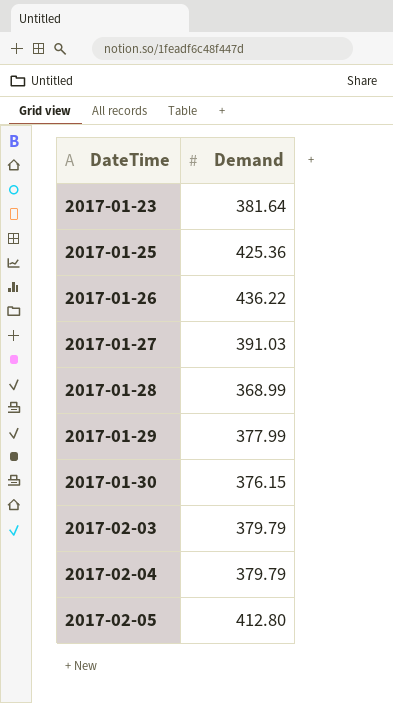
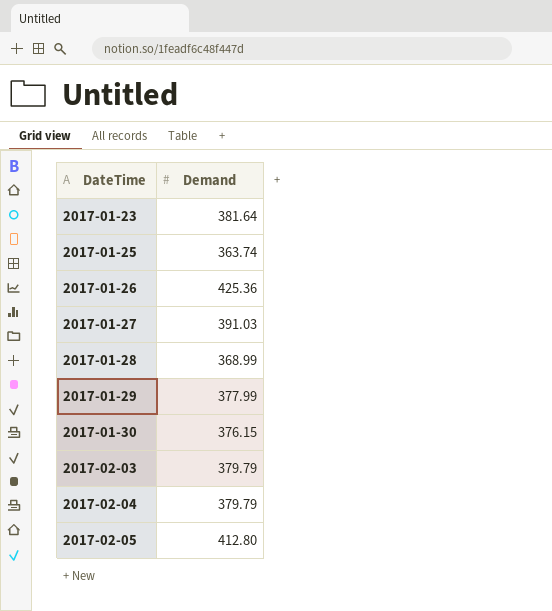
2017-01-25 | Demand: 425.36 -> 363.74
2017-01-26 | Demand: 436.22 -> 425.36

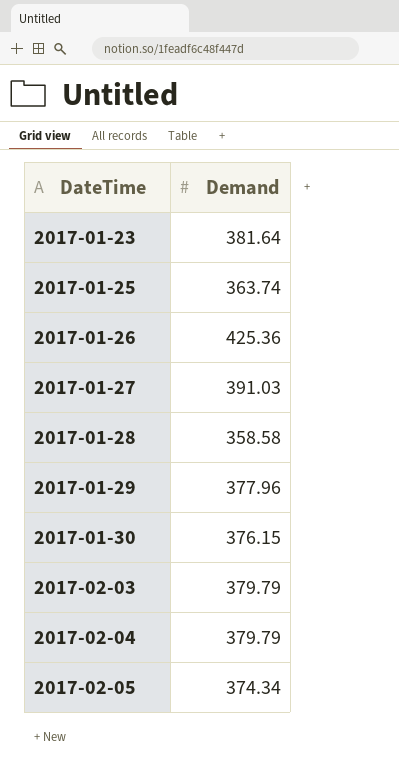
2017-01-28 | Demand: 368.99 -> 358.58
2017-01-29 | Demand: 377.99 -> 377.96
2017-02-05 | Demand: 412.80 -> 374.34

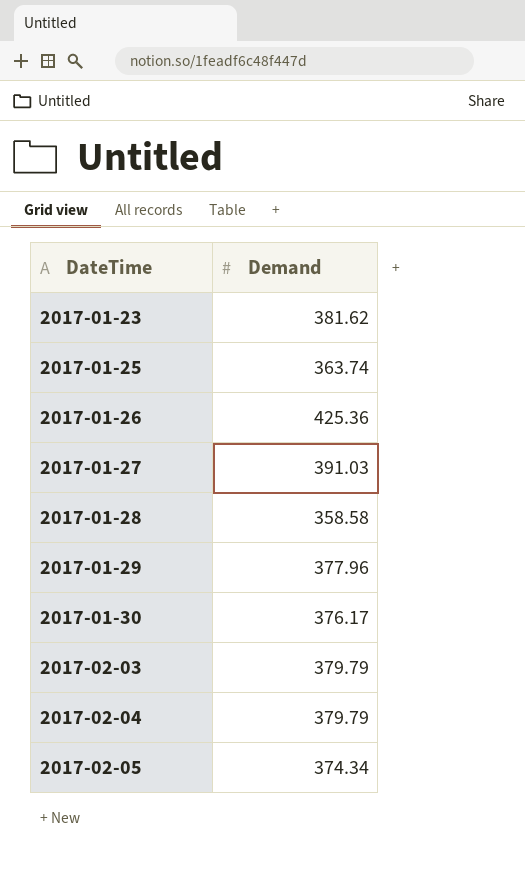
2017-01-23 | Demand: 381.64 -> 381.62
2017-01-30 | Demand: 376.15 -> 376.17

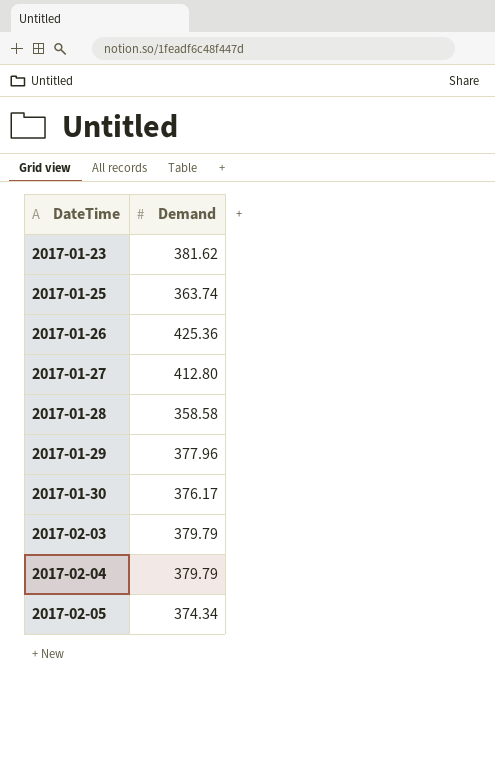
2017-01-27 | Demand: 391.03 -> 412.80

